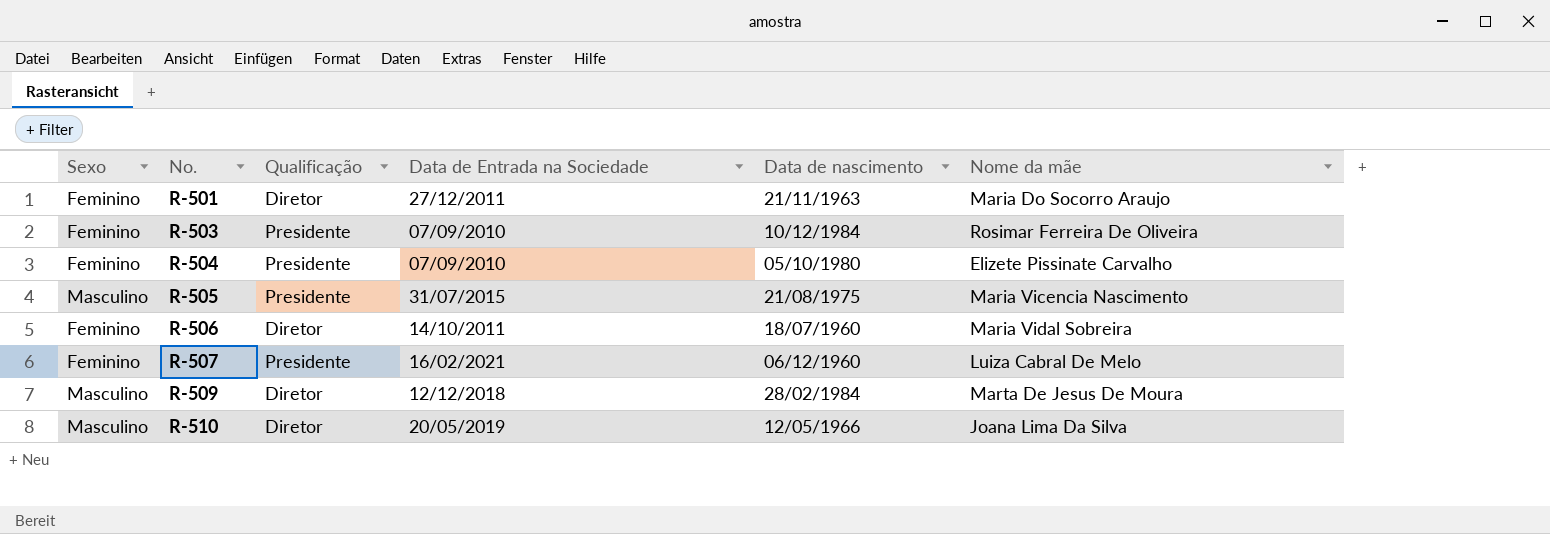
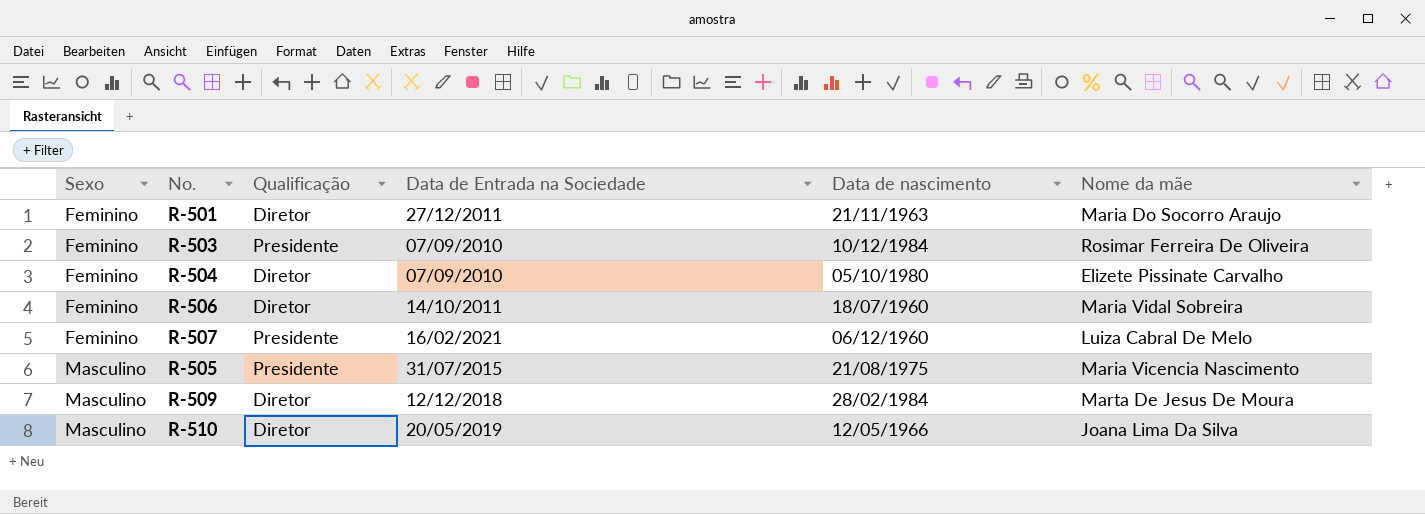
row order: No. ascending -> Sexo ascending
R-504 | Qualificação: Presidente -> Diretor

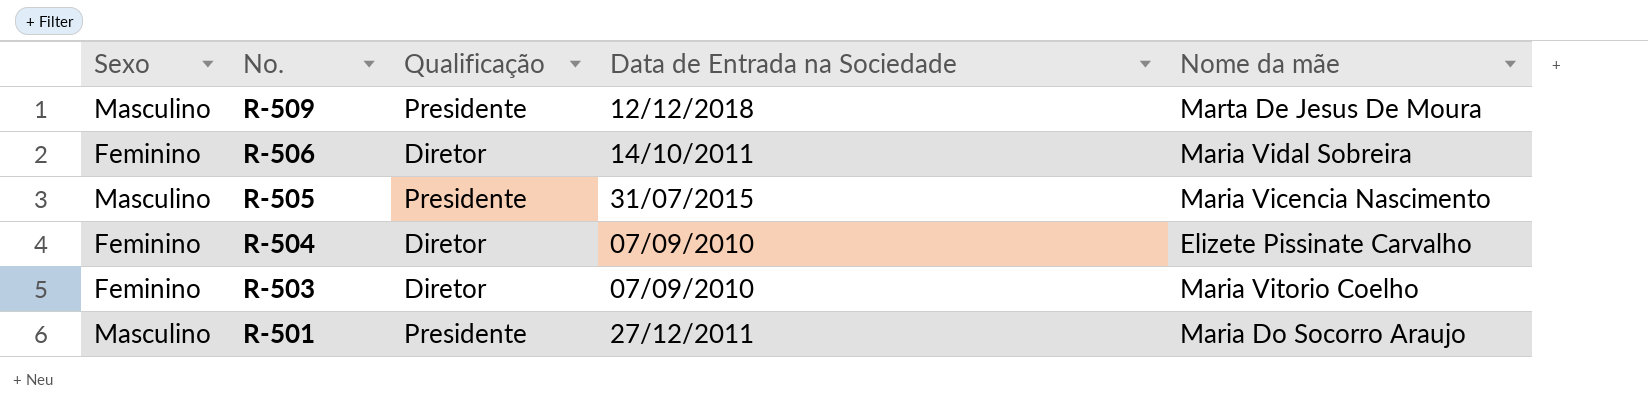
row order: Sexo ascending -> No. descending
column Data de nascimento | position: 5 -> none
row R-507: Feminino | Presidente | 16/02/2021 | 06/12/1960 | Luiza Cabral De Melo -> none
row R-510: Masculino | Diretor | 20/05/2019 | 12/05/1966 | Joana Lima Da Silva -> none
R-509 | Qualificação: Diretor -> Presidente
R-503 | Qualificação: Presidente -> Diretor
R-503 | Nome da mãe: Rosimar Ferreira De Oliveira -> Maria Vitorio Coelho
R-501 | Sexo: Feminino -> Masculino
R-501 | Qualificação: Diretor -> Presidente

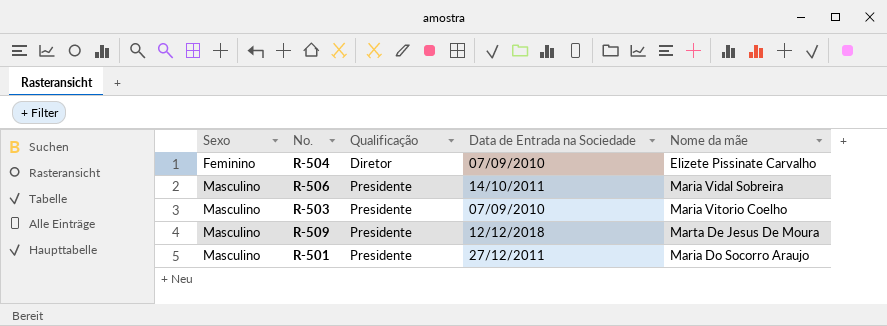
row order: No. descending -> Sexo ascending
row R-505: Masculino | Presidente | 31/07/2015 | Maria Vicencia Nascimento -> none
R-506 | Sexo: Feminino -> Masculino
R-506 | Qualificação: Diretor -> Presidente
R-503 | Sexo: Feminino -> Masculino
R-503 | Qualificação: Diretor -> Presidente

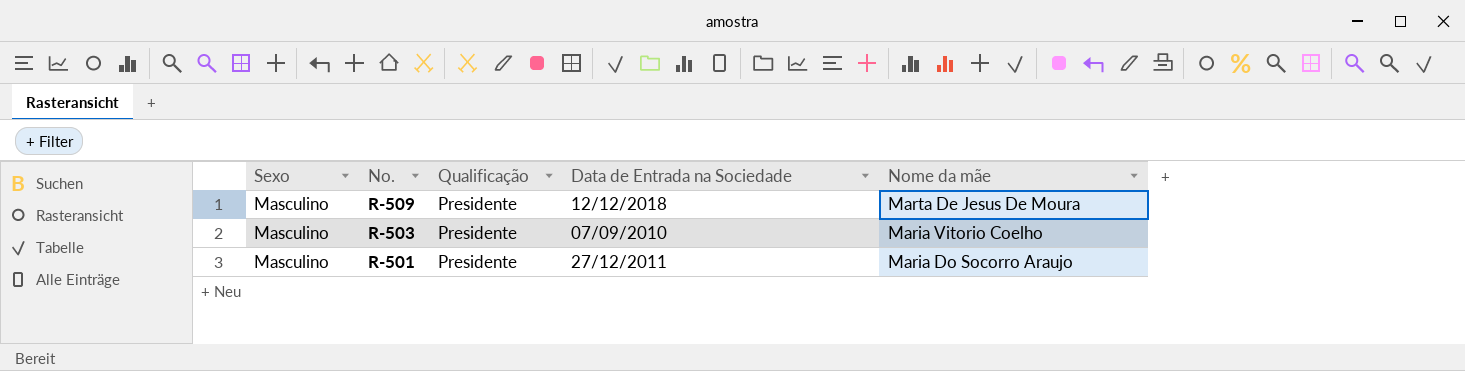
row order: Sexo ascending -> No. descending
row R-504: Feminino | Diretor | 07/09/2010 | Elizete Pissinate Carvalho -> none
row R-506: Masculino | Presidente | 14/10/2011 | Maria Vidal Sobreira -> none

